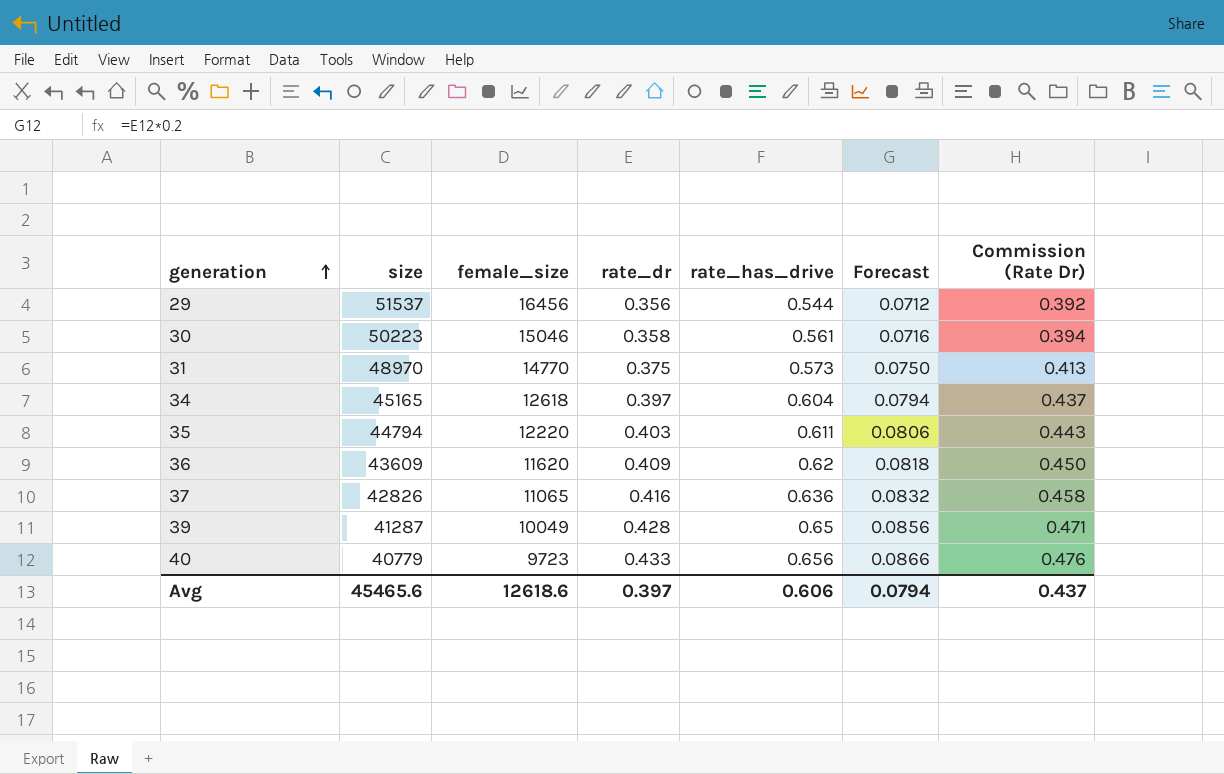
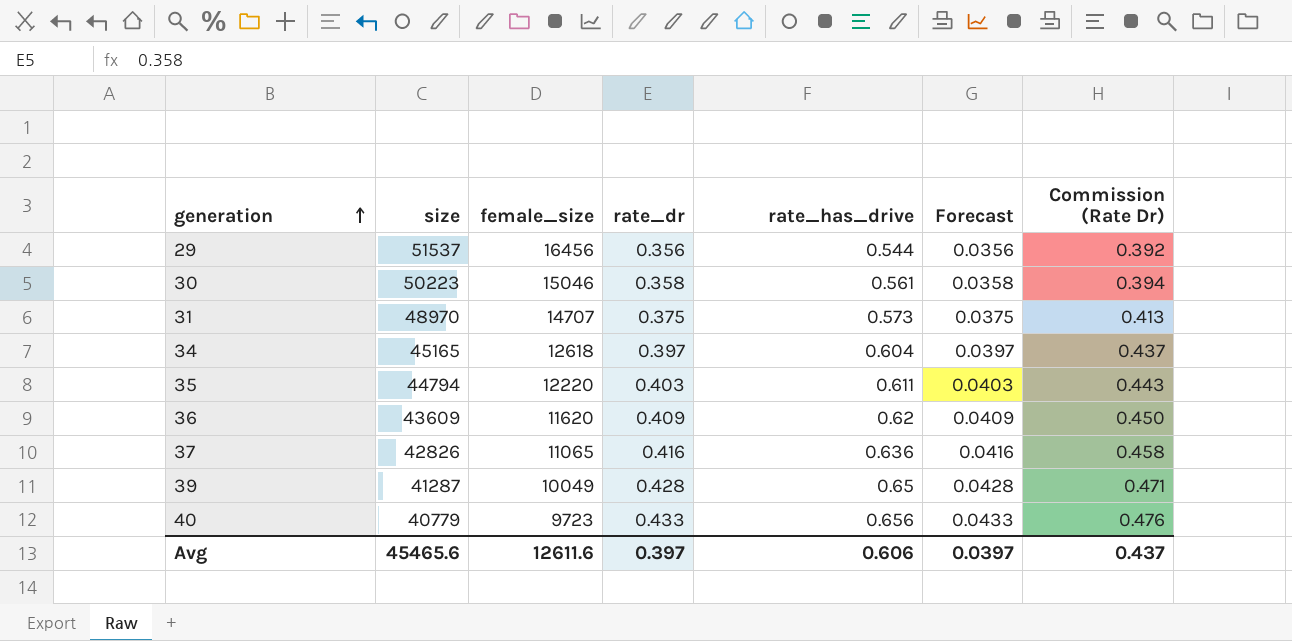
column Forecast | formula: [rate_dr] * 0.2 -> [rate_dr] * 0.1
31 | female_size: 14770 -> 14707
Avg | female_size: 12618.6 -> 12611.6
Avg | Forecast: 0.0794 -> 0.0397

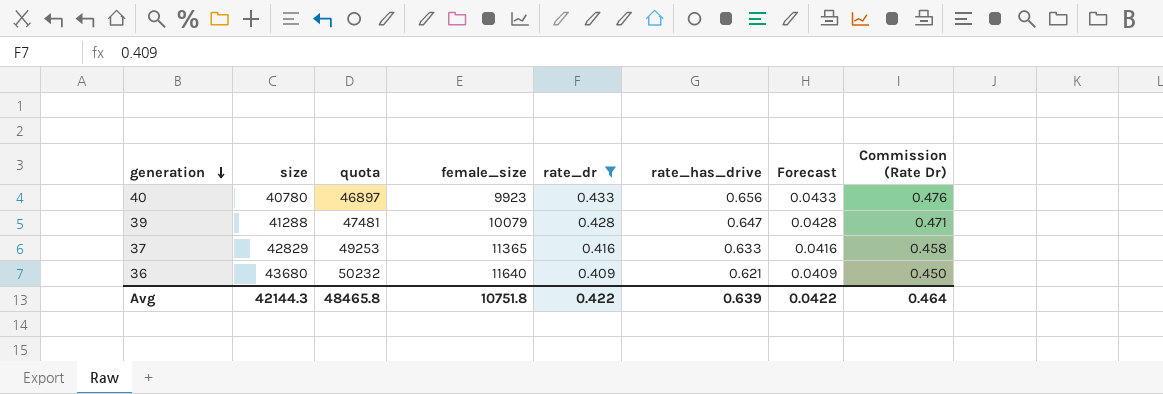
filter: none -> rate_dr >= 0.409
row order: generation ascending -> generation descending
column quota | formula: none -> [size] * 1.15
40 | size: 40779 -> 40780
40 | female_size: 9723 -> 9923
39 | size: 41287 -> 41288
39 | female_size: 10049 -> 10079
39 | rate_has_drive: 0.65 -> 0.647
37 | size: 42826 -> 42829
37 | female_size: 11065 -> 11365
37 | rate_has_drive: 0.636 -> 0.633
36 | size: 43609 -> 43680
36 | female_size: 11620 -> 11640
36 | rate_has_drive: 0.62 -> 0.621
Avg | size: 45465.6 -> 42144.3
Avg | female_size: 12611.6 -> 10751.8
Avg | rate_dr: 0.397 -> 0.422
Avg | rate_has_drive: 0.606 -> 0.639
Avg | Forecast: 0.0397 -> 0.0422
Avg | Commission (Rate Dr): 0.437 -> 0.464

